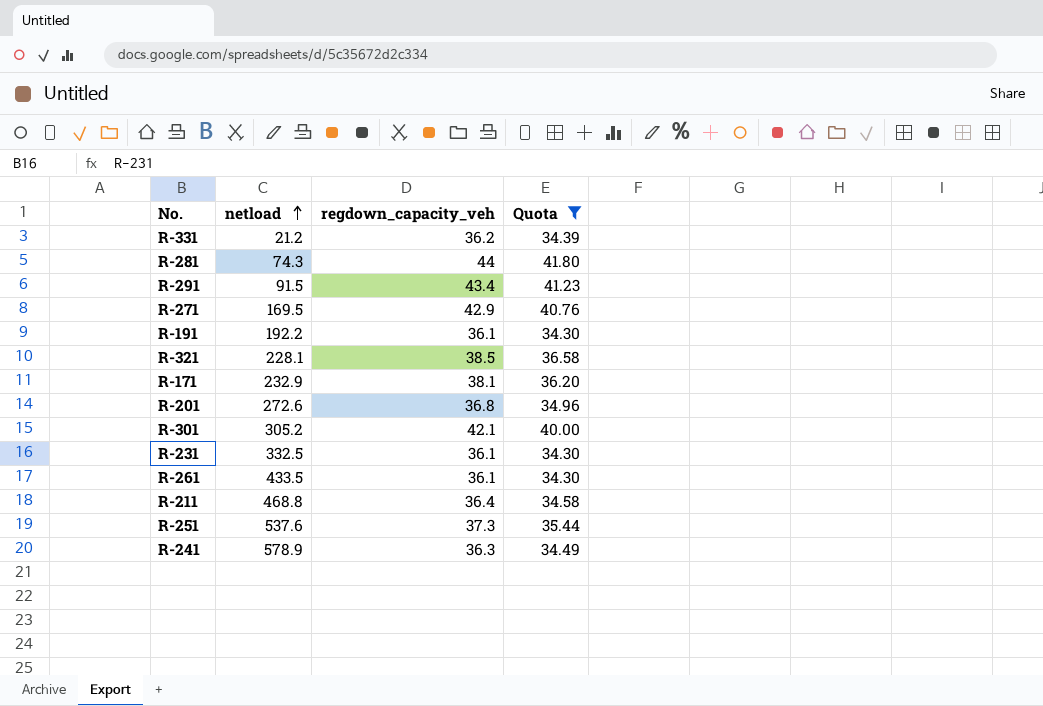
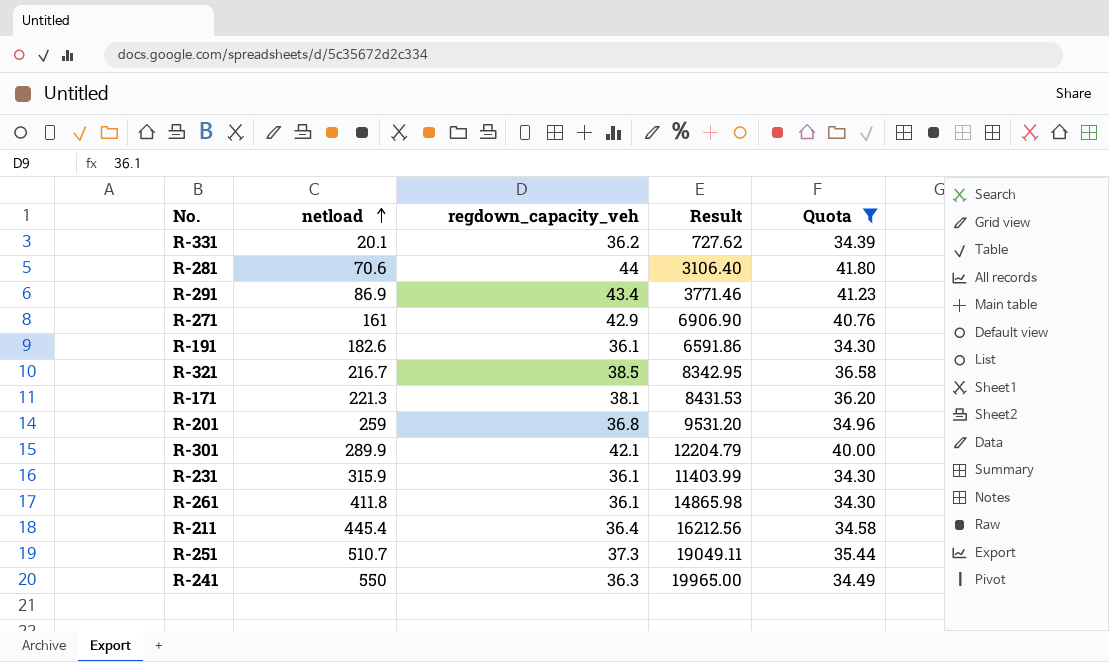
column Result | formula: none -> [netload] * [regdown_capacity_veh]
R-331 | netload: 21.2 -> 20.1
R-281 | netload: 74.3 -> 70.6
R-291 | netload: 91.5 -> 86.9
R-271 | netload: 169.5 -> 161
R-191 | netload: 192.2 -> 182.6
R-321 | netload: 228.1 -> 216.7
R-171 | netload: 232.9 -> 221.3
R-201 | netload: 272.6 -> 259
R-301 | netload: 305.2 -> 289.9
R-231 | netload: 332.5 -> 315.9
R-261 | netload: 433.5 -> 411.8
R-211 | netload: 468.8 -> 445.4
R-251 | netload: 537.6 -> 510.7
R-241 | netload: 578.9 -> 550

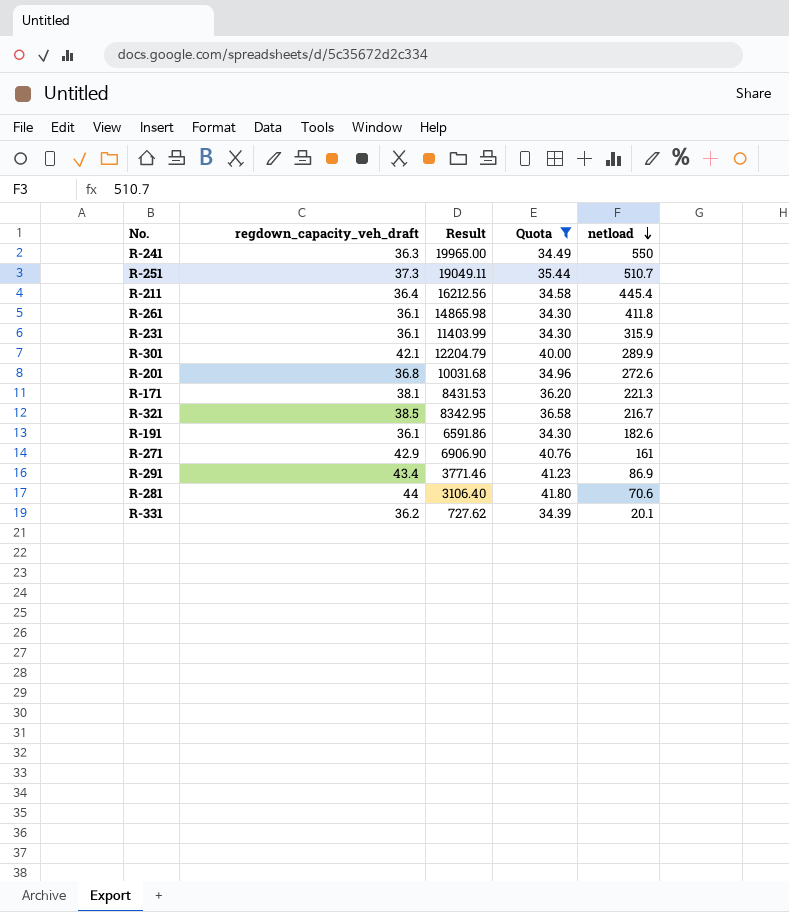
row order: netload ascending -> netload descending
column name: regdown_capacity_veh -> regdown_capacity_veh_draft
column netload | position: 2 -> 5
R-201 | Result: 9531.20 -> 10031.68
R-201 | netload: 259 -> 272.6

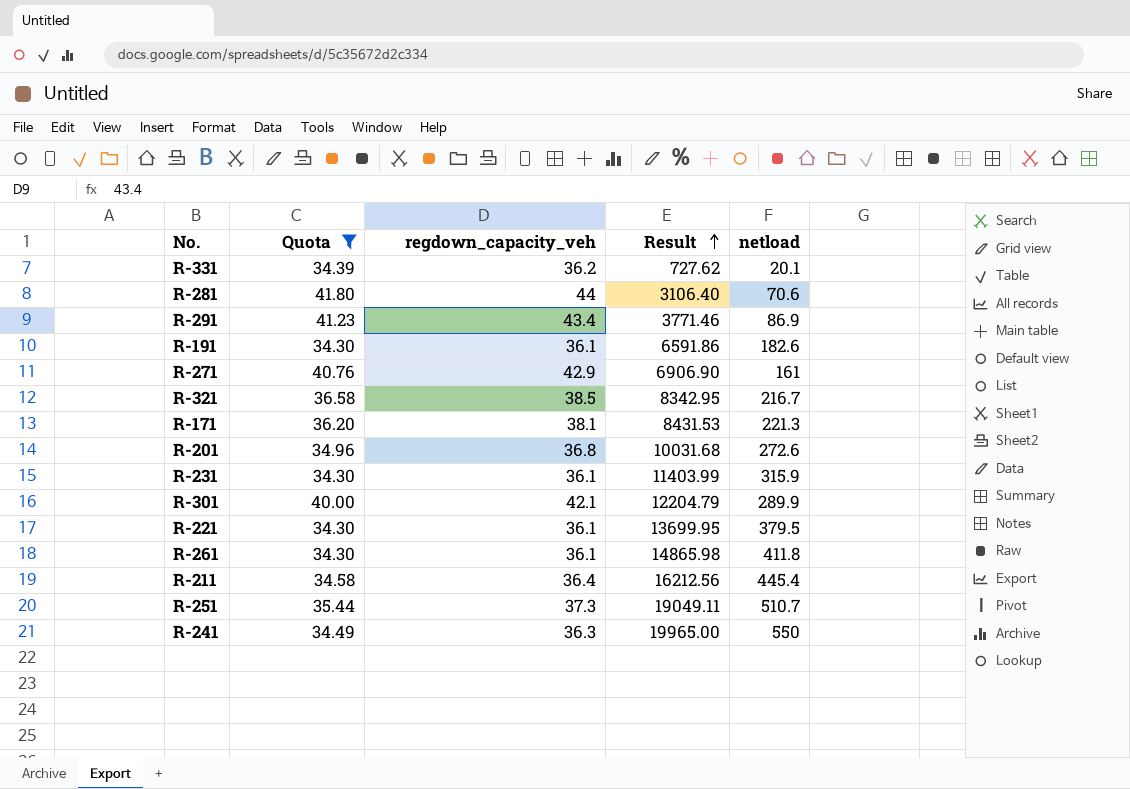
row order: netload descending -> Result ascending
column Quota | position: 4 -> 2
column name: regdown_capacity_veh_draft -> regdown_capacity_veh
row R-221: none -> 34.30 | 36.1 | 13699.95 | 379.5

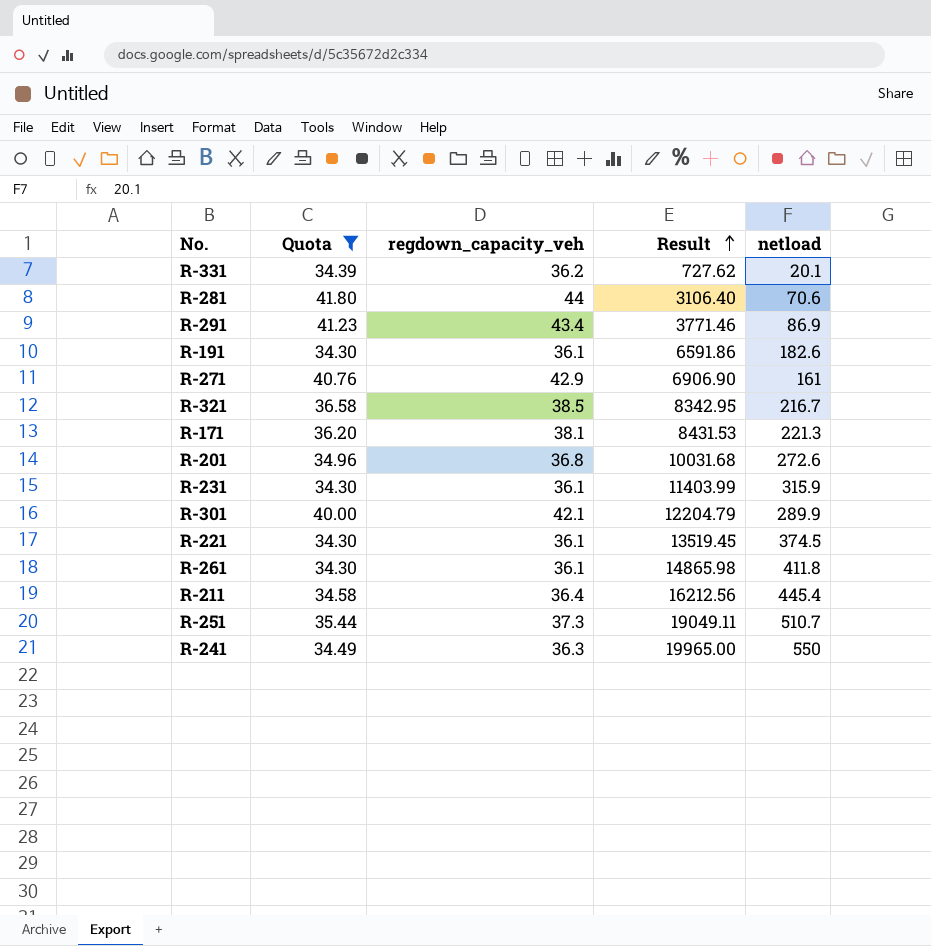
R-221 | Result: 13699.95 -> 13519.45
R-221 | netload: 379.5 -> 374.5

